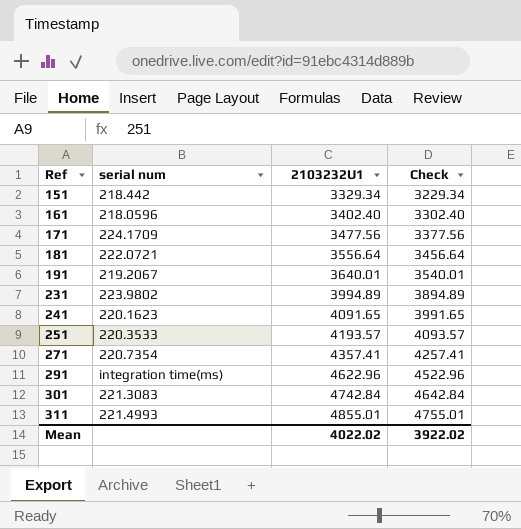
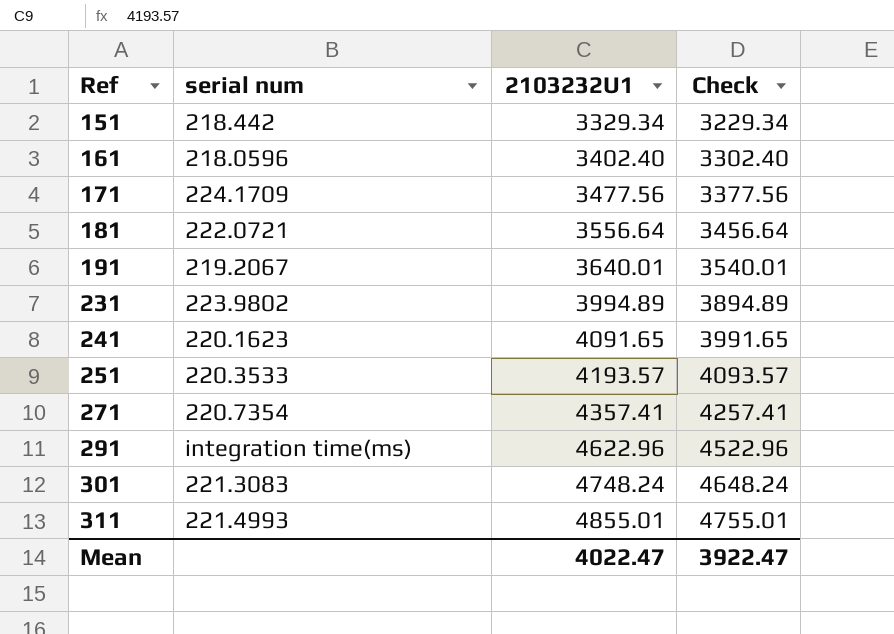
301 | 2103232U1: 4742.84 -> 4748.24
301 | Check: 4642.84 -> 4648.24
Mean | 2103232U1: 4022.02 -> 4022.47
Mean | Check: 3922.02 -> 3922.47

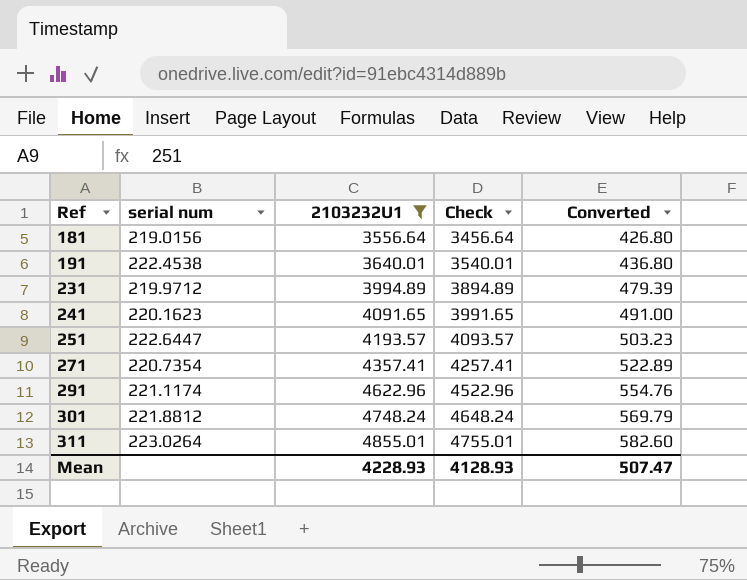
filter: none -> 2103232U1 >= 3556.64
column Converted | formula: none -> [2103232U1] * 0.12
181 | serial num: 222.0721 -> 219.0156
191 | serial num: 219.2067 -> 222.4538
231 | serial num: 223.9802 -> 219.9712
251 | serial num: 220.3533 -> 222.6447
291 | serial num: integration time(ms) -> 221.1174
301 | serial num: 221.3083 -> 221.8812
311 | serial num: 221.4993 -> 223.0264
Mean | 2103232U1: 4022.47 -> 4228.93
Mean | Check: 3922.47 -> 4128.93

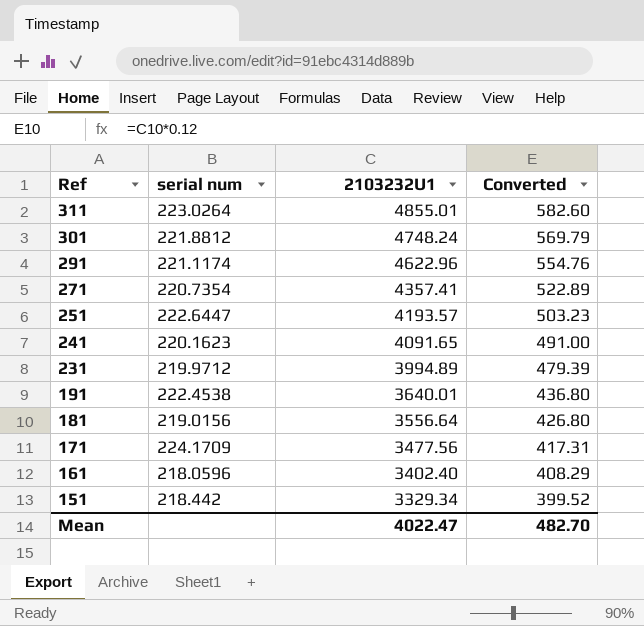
filter: 2103232U1 >= 3556.64 -> none
row order: Ref ascending -> Ref descending
column Check | formula: [2103232U1] - 100 -> none
Mean | 2103232U1: 4228.93 -> 4022.47
Mean | Converted: 507.47 -> 482.70

